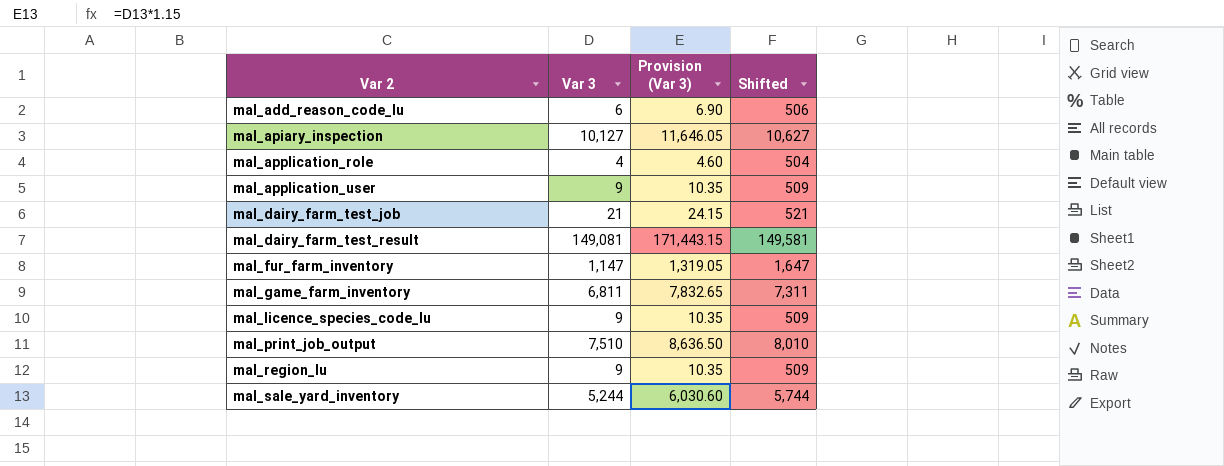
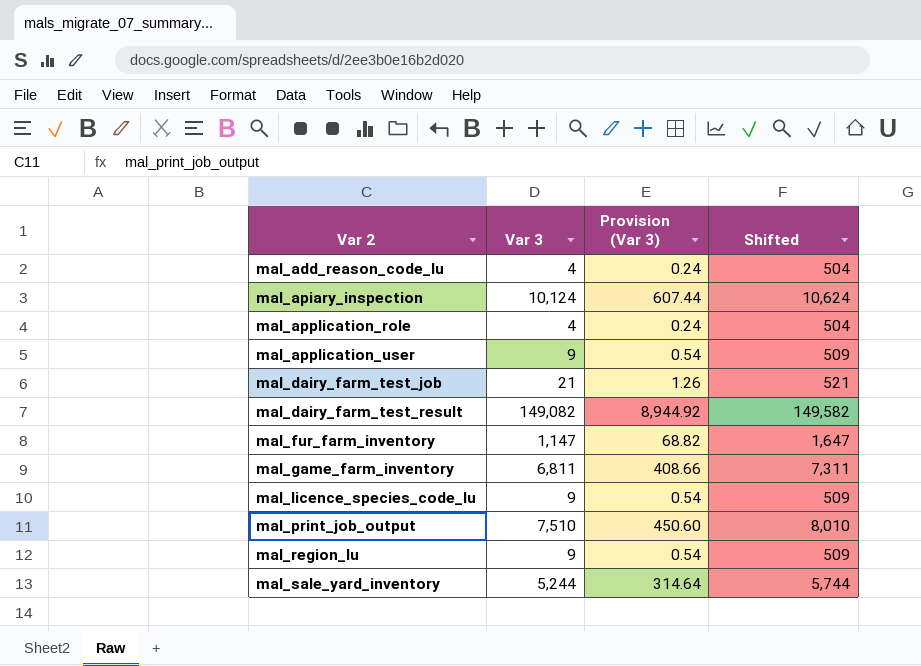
column Provision (Var 3) | formula: [Var 3] * 1.15 -> [Var 3] * 0.06
mal_add_reason_code_lu | Var 3: 6 -> 4
mal_add_reason_code_lu | Shifted: 506 -> 504
mal_apiary_inspection | Var 3: 10,127 -> 10,124
mal_apiary_inspection | Shifted: 10,627 -> 10,624
mal_dairy_farm_test_result | Var 3: 149,081 -> 149,082
mal_dairy_farm_test_result | Shifted: 149,581 -> 149,582

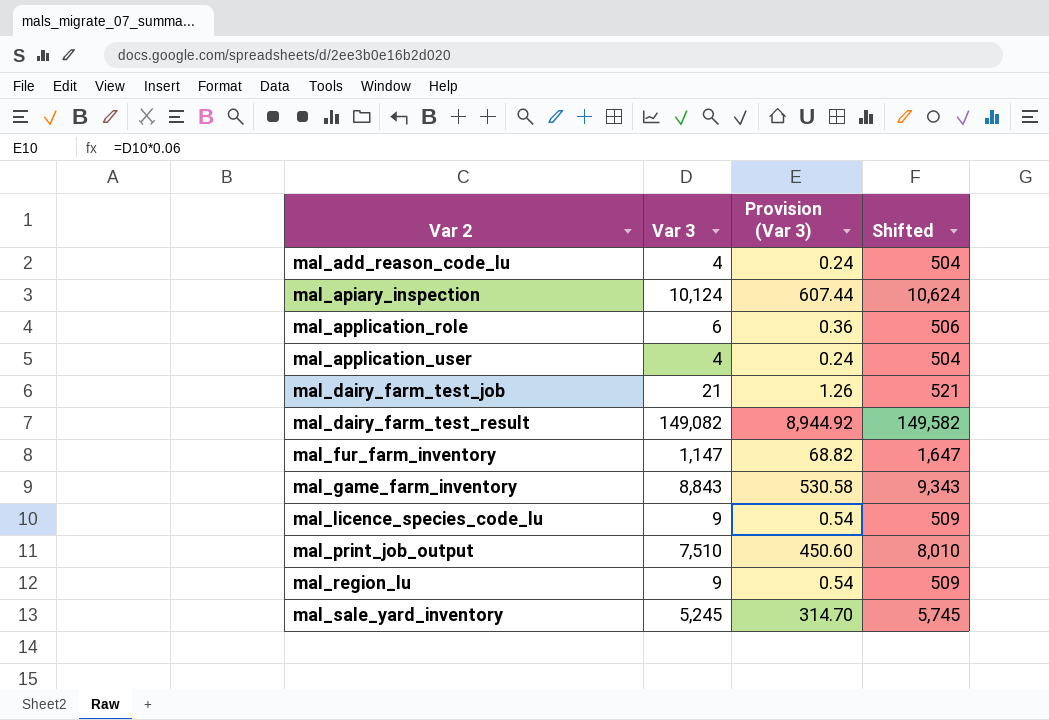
mal_application_role | Var 3: 4 -> 6
mal_application_role | Provision (Var 3): 0.24 -> 0.36
mal_application_role | Shifted: 504 -> 506
mal_application_user | Var 3: 9 -> 4
mal_application_user | Provision (Var 3): 0.54 -> 0.24
mal_application_user | Shifted: 509 -> 504
mal_game_farm_inventory | Var 3: 6,811 -> 8,843
mal_game_farm_inventory | Provision (Var 3): 408.66 -> 530.58
mal_game_farm_inventory | Shifted: 7,311 -> 9,343
mal_sale_yard_inventory | Var 3: 5,244 -> 5,245
mal_sale_yard_inventory | Provision (Var 3): 314.64 -> 314.70
mal_sale_yard_inventory | Shifted: 5,744 -> 5,745

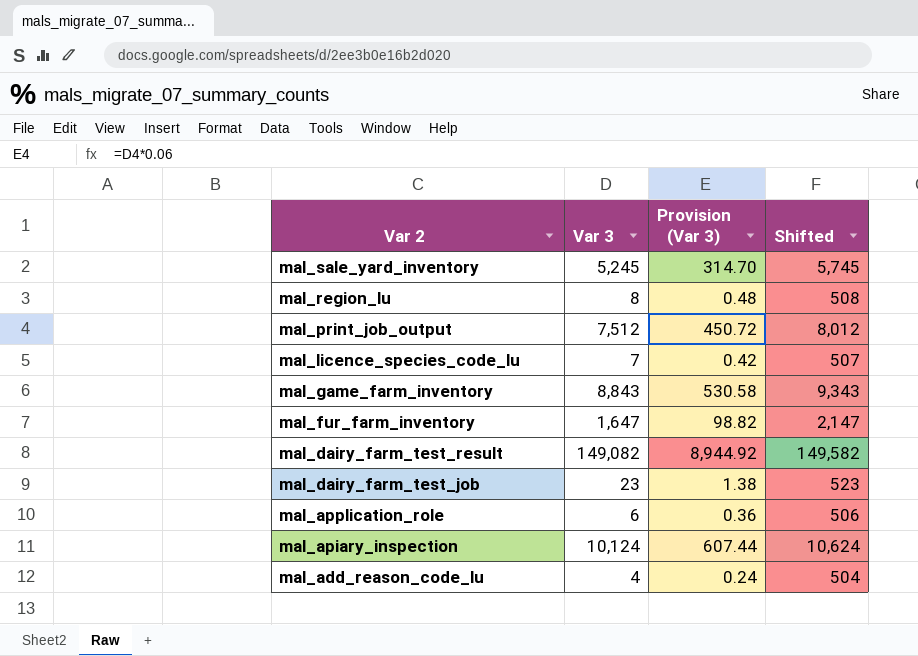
row order: Var 2 ascending -> Var 2 descending
row mal_application_user: 4 | 0.24 | 504 -> none
mal_region_lu | Var 3: 9 -> 8
mal_region_lu | Provision (Var 3): 0.54 -> 0.48
mal_region_lu | Shifted: 509 -> 508
mal_print_job_output | Var 3: 7,510 -> 7,512
mal_print_job_output | Provision (Var 3): 450.60 -> 450.72
mal_print_job_output | Shifted: 8,010 -> 8,012
mal_licence_species_code_lu | Var 3: 9 -> 7
mal_licence_species_code_lu | Provision (Var 3): 0.54 -> 0.42
mal_licence_species_code_lu | Shifted: 509 -> 507
mal_fur_farm_inventory | Var 3: 1,147 -> 1,647
mal_fur_farm_inventory | Provision (Var 3): 68.82 -> 98.82
mal_fur_farm_inventory | Shifted: 1,647 -> 2,147
mal_dairy_farm_test_job | Var 3: 21 -> 23
mal_dairy_farm_test_job | Provision (Var 3): 1.26 -> 1.38
mal_dairy_farm_test_job | Shifted: 521 -> 523

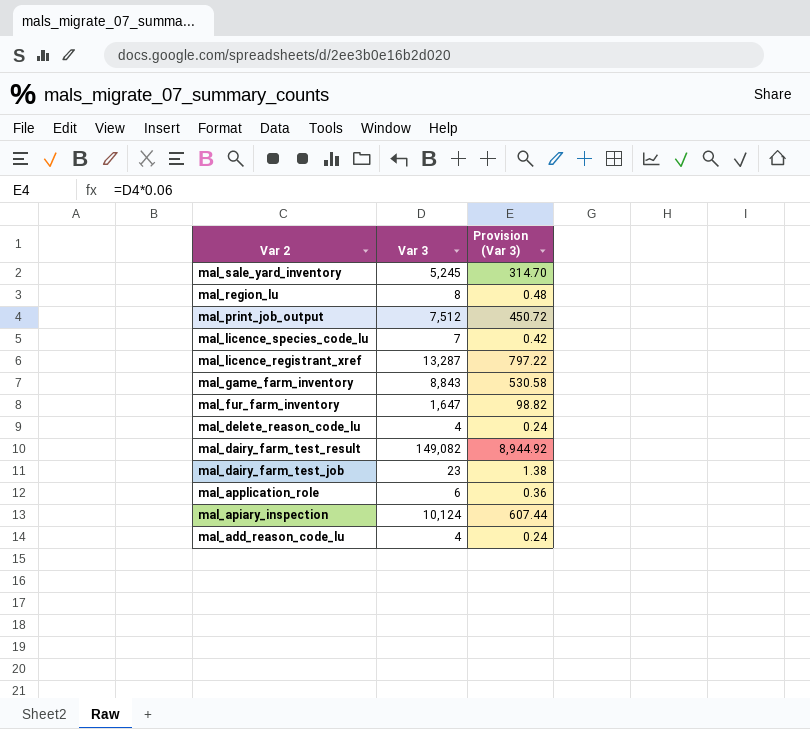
column Shifted | formula: [Var 3] + 500 -> none
row mal_licence_registrant_xref: none -> 13,287 | 797.22
row mal_delete_reason_code_lu: none -> 4 | 0.24

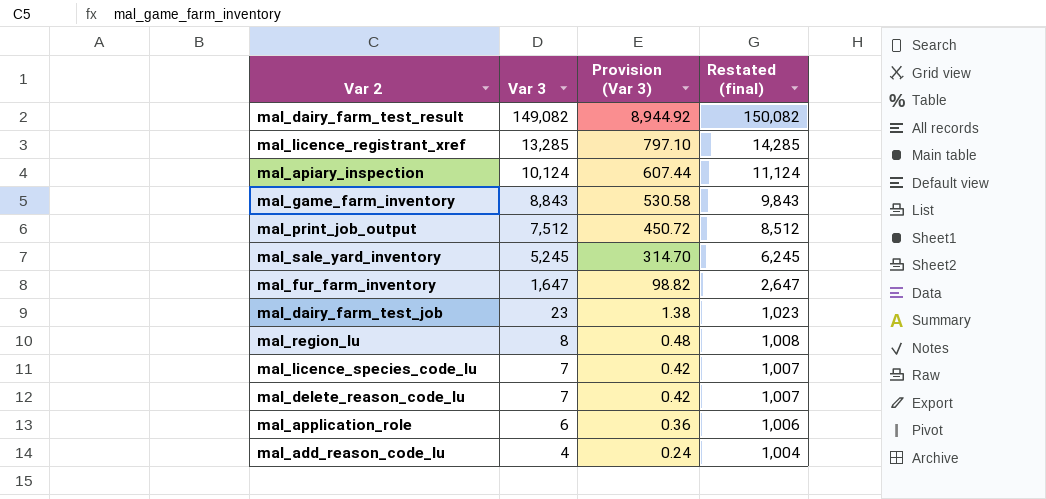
row order: Var 2 descending -> Var 3 descending
column Restated (final) | formula: none -> [Var 3] + 1000
mal_licence_registrant_xref | Var 3: 13,287 -> 13,285
mal_licence_registrant_xref | Provision (Var 3): 797.22 -> 797.10
mal_delete_reason_code_lu | Var 3: 4 -> 7
mal_delete_reason_code_lu | Provision (Var 3): 0.24 -> 0.42

